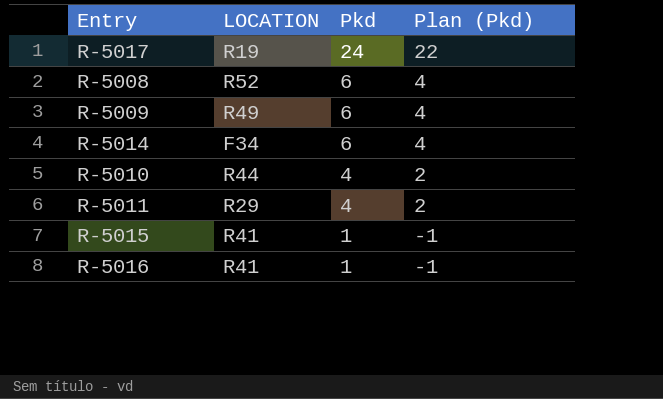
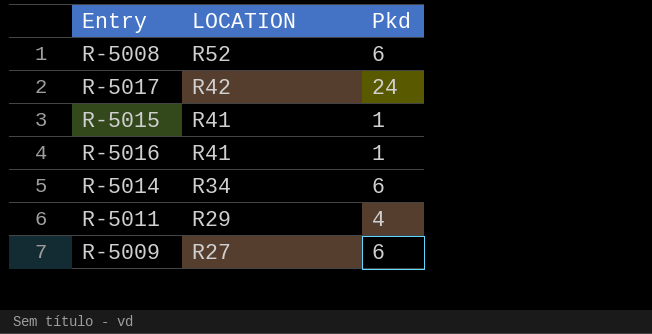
row order: Pkd descending -> LOCATION descending
column Plan (Pkd) | formula: [Pkd] - 2 -> none
row R-5010: R44 | 4 | 2 -> none
R-5017 | LOCATION: R19 -> R42
R-5014 | LOCATION: F34 -> R34
R-5009 | LOCATION: R49 -> R27

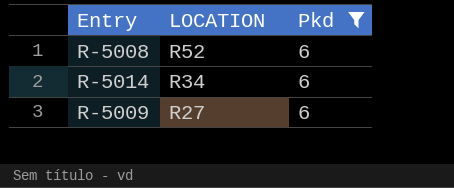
filter: none -> Pkd = 6

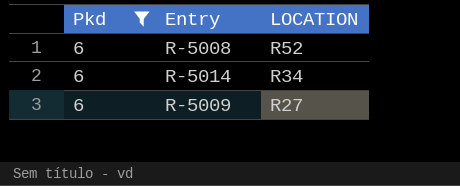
column Pkd | position: 3 -> 1

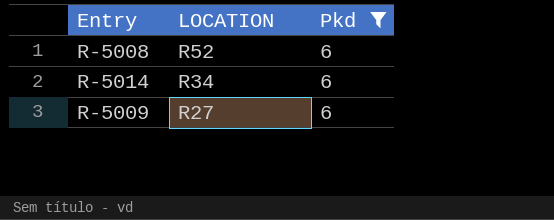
column Pkd | position: 1 -> 3

